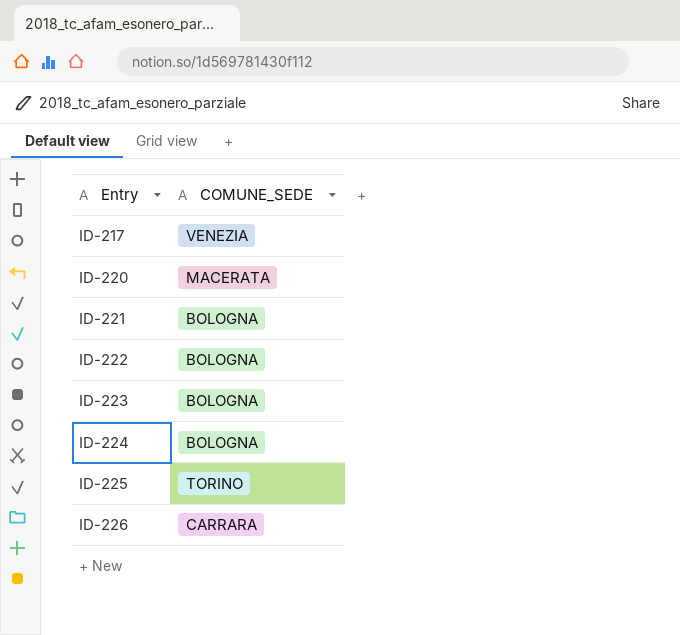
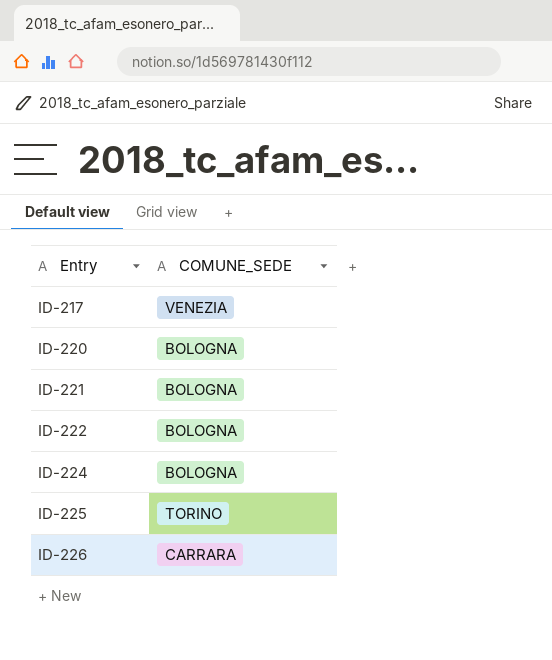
row ID-223: BOLOGNA -> none
ID-220 | COMUNE_SEDE: MACERATA -> BOLOGNA

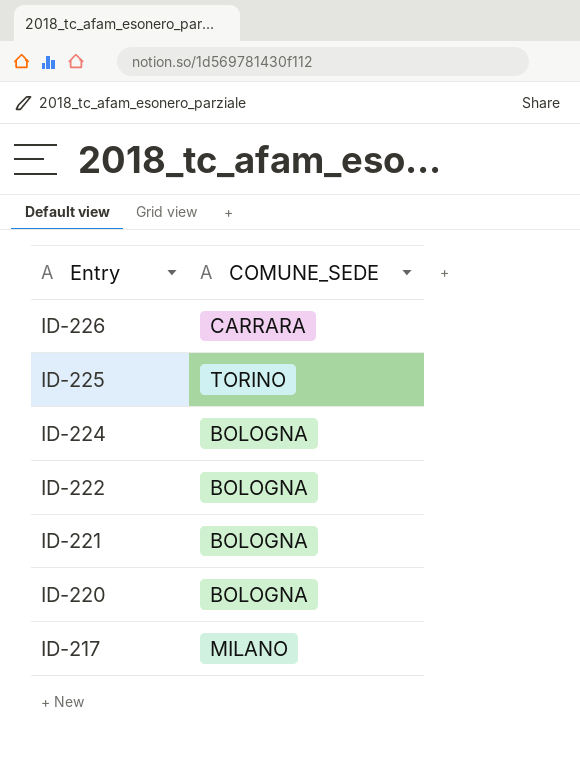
row order: Entry ascending -> Entry descending
ID-217 | COMUNE_SEDE: VENEZIA -> MILANO

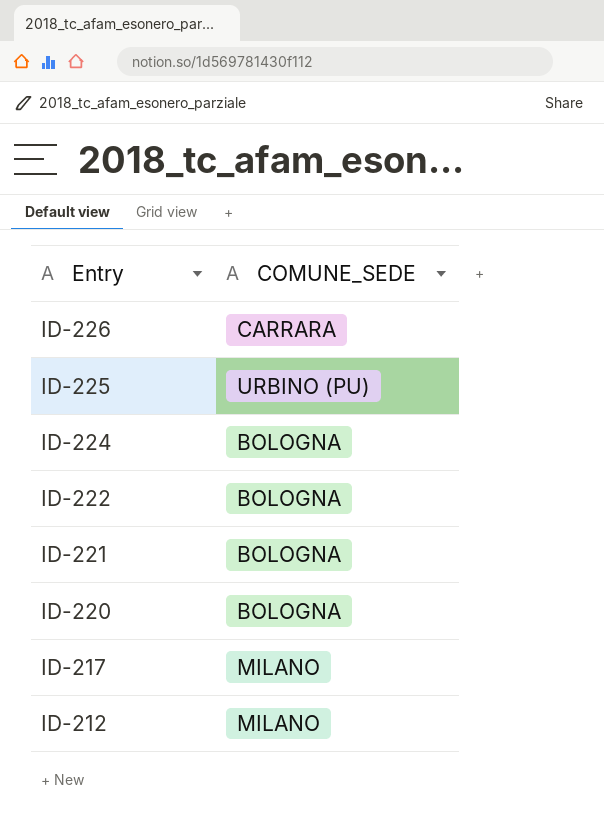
ID-225 | COMUNE_SEDE: TORINO -> URBINO (PU)
row ID-212: none -> MILANO

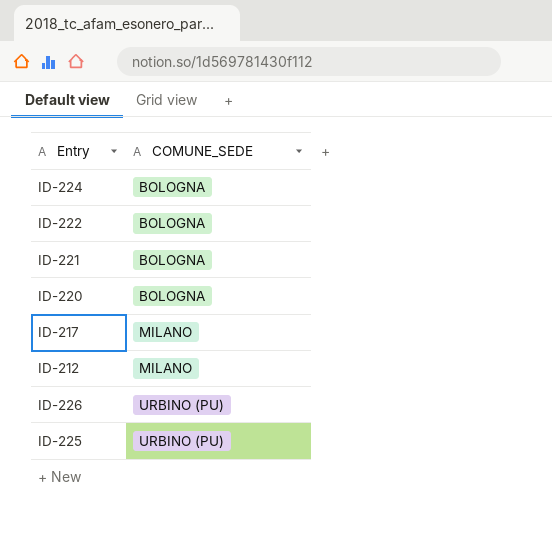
row order: Entry descending -> COMUNE_SEDE ascending
ID-226 | COMUNE_SEDE: CARRARA -> URBINO (PU)

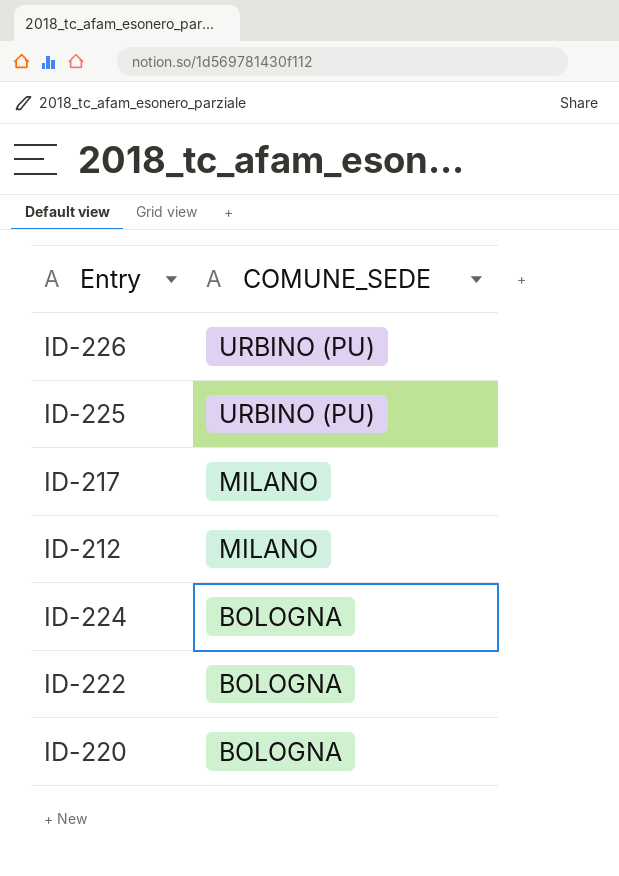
row order: COMUNE_SEDE ascending -> COMUNE_SEDE descending
row ID-221: BOLOGNA -> none

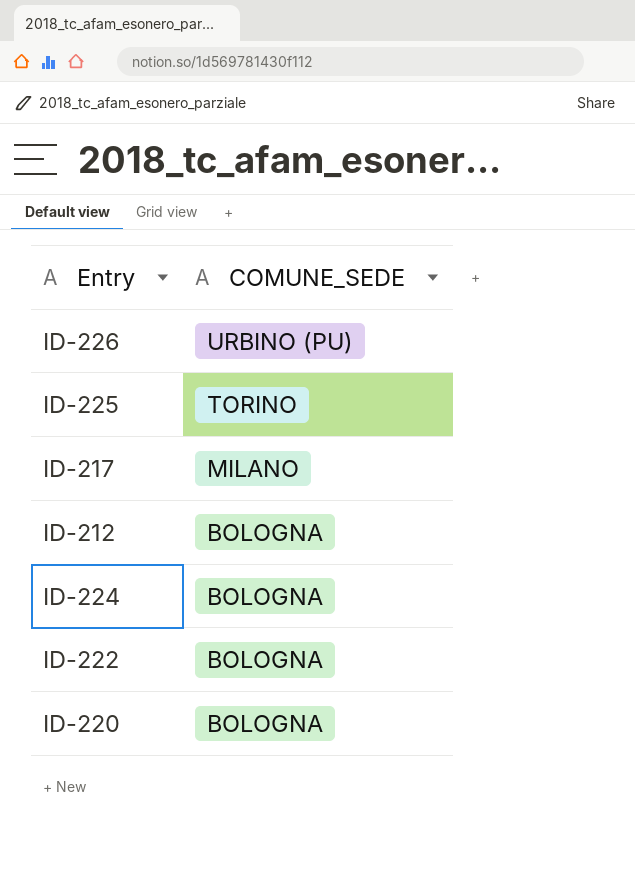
ID-225 | COMUNE_SEDE: URBINO (PU) -> TORINO
ID-212 | COMUNE_SEDE: MILANO -> BOLOGNA

